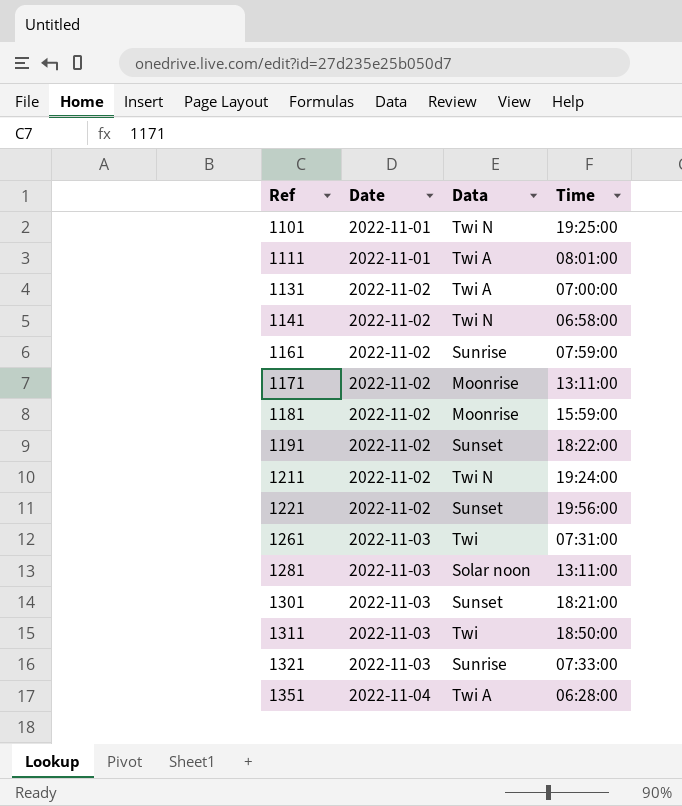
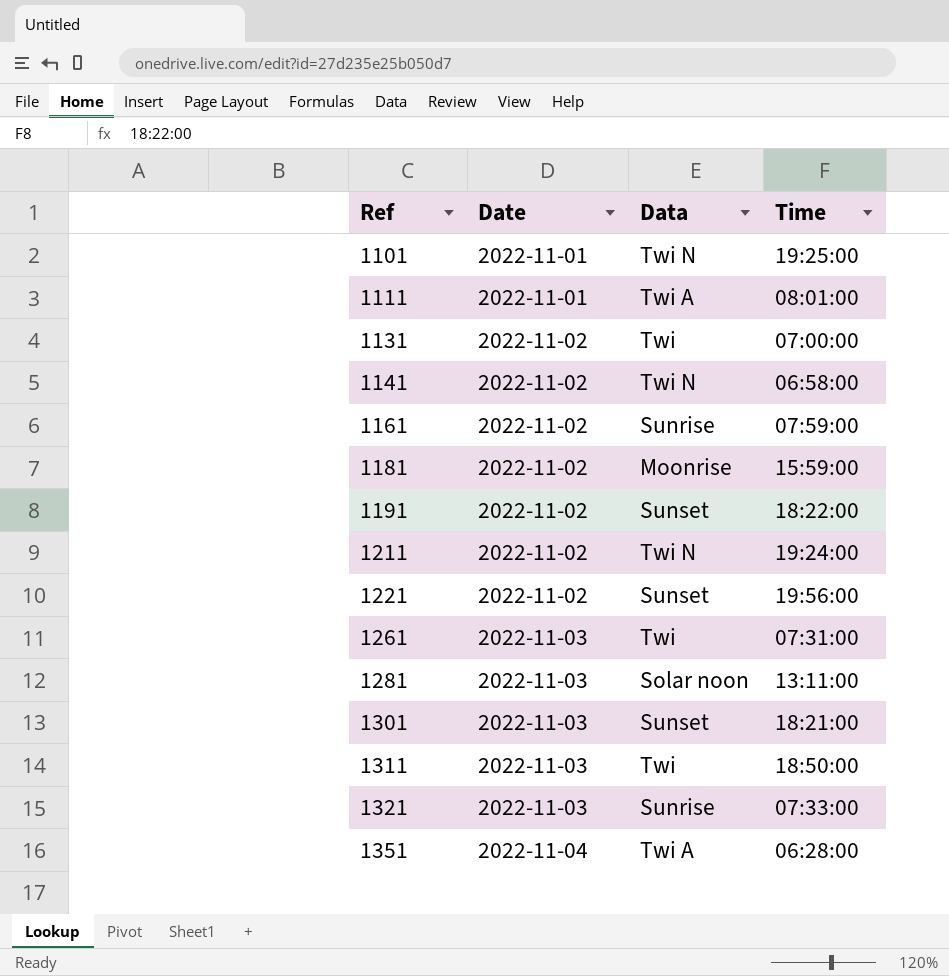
row 1171: 2022-11-02 | Moonrise | 13:11:00 -> none
1131 | Data: Twi A -> Twi

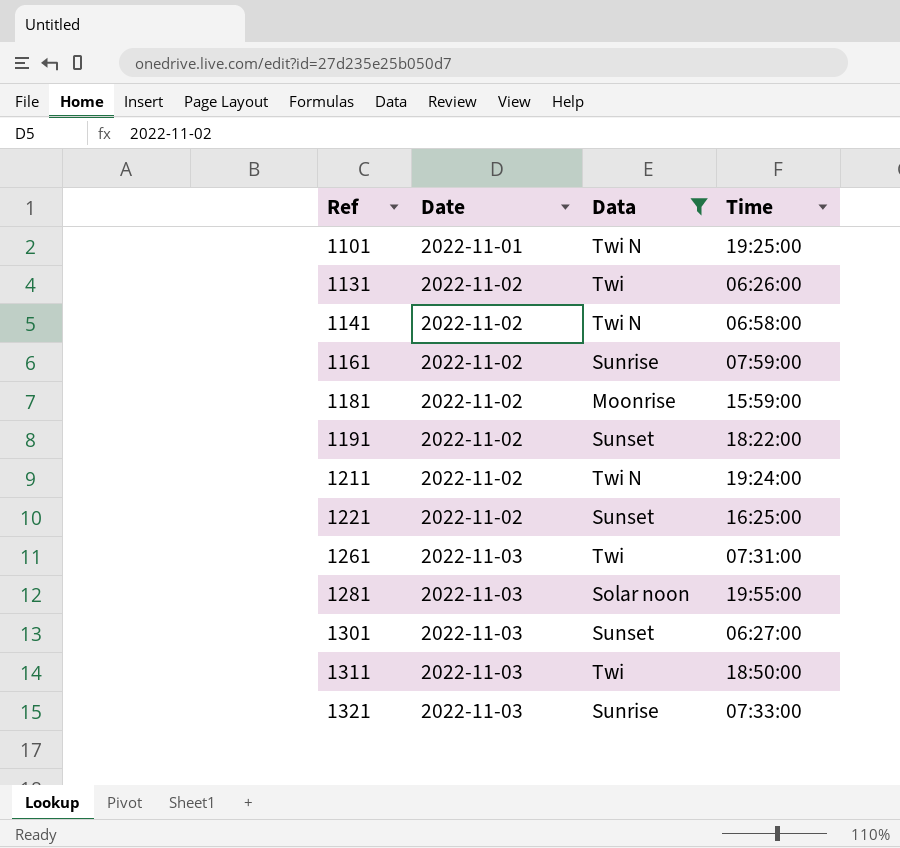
filter: none -> Data != Twi A
1131 | Time: 07:00:00 -> 06:26:00
1221 | Time: 19:56:00 -> 16:25:00
1281 | Time: 13:11:00 -> 19:55:00
1301 | Time: 18:21:00 -> 06:27:00

